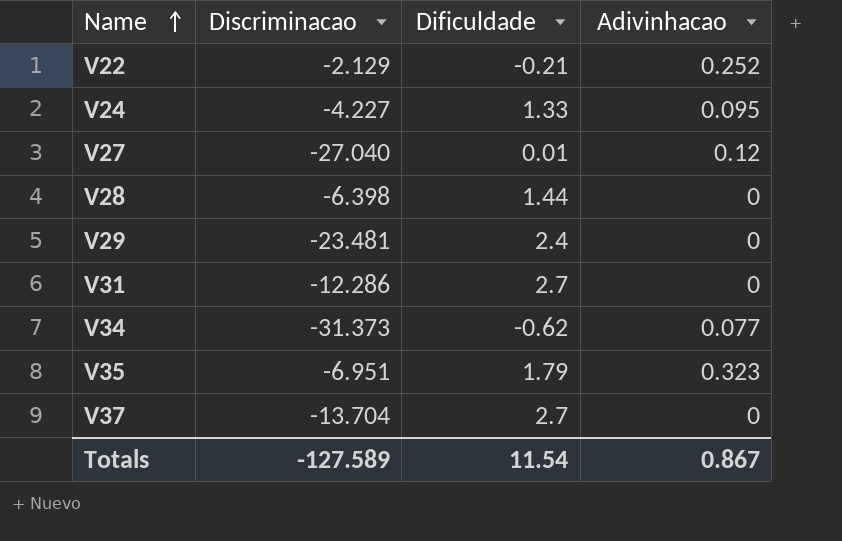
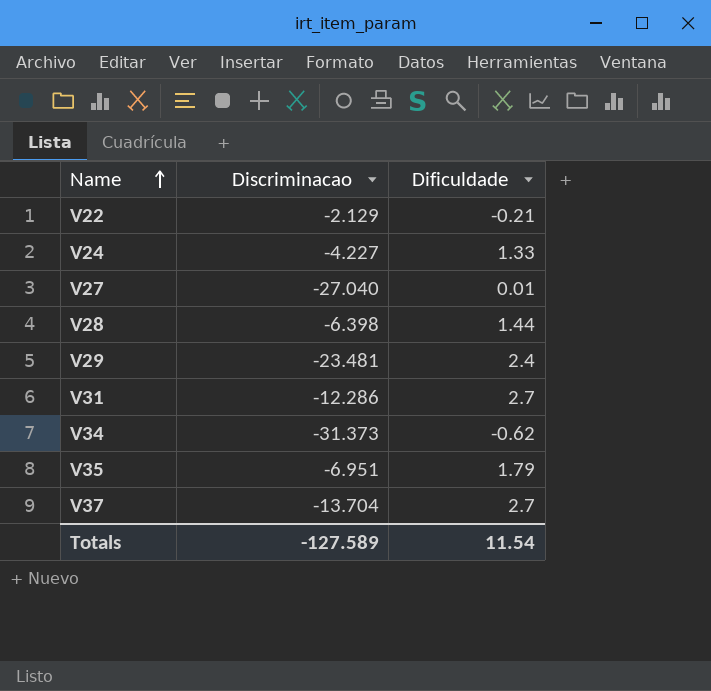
column Adivinhacao | position: 4 -> none

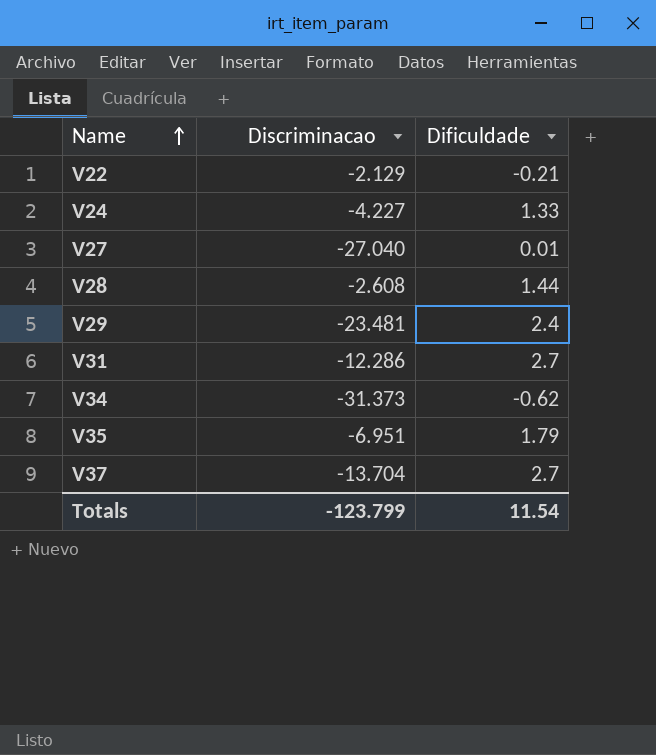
V28 | Discriminacao: -6.398 -> -2.608
Totals | Discriminacao: -127.589 -> -123.799

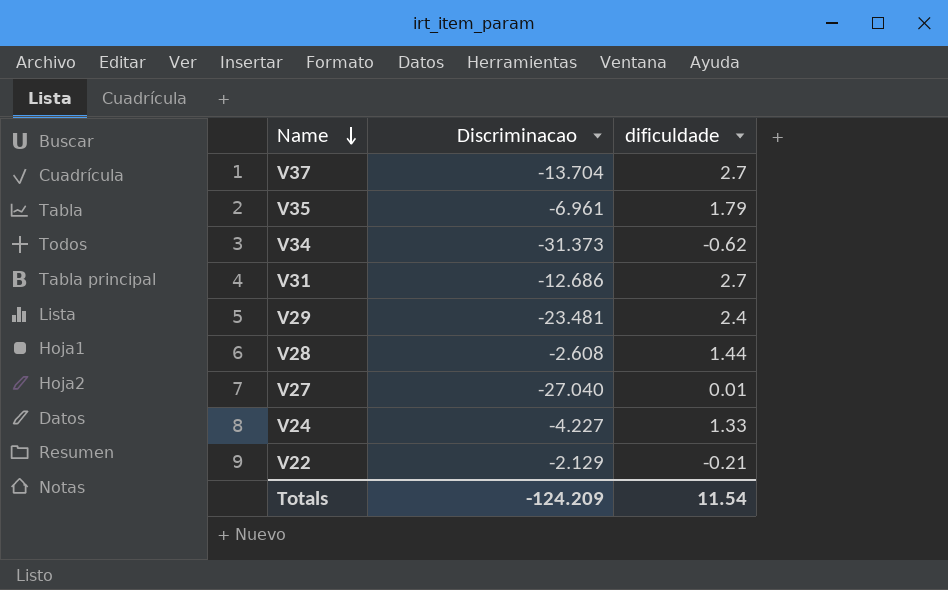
row order: Name ascending -> Name descending
column name: Dificuldade -> dificuldade
V35 | Discriminacao: -6.951 -> -6.961
V31 | Discriminacao: -12.286 -> -12.686
Totals | Discriminacao: -123.799 -> -124.209

